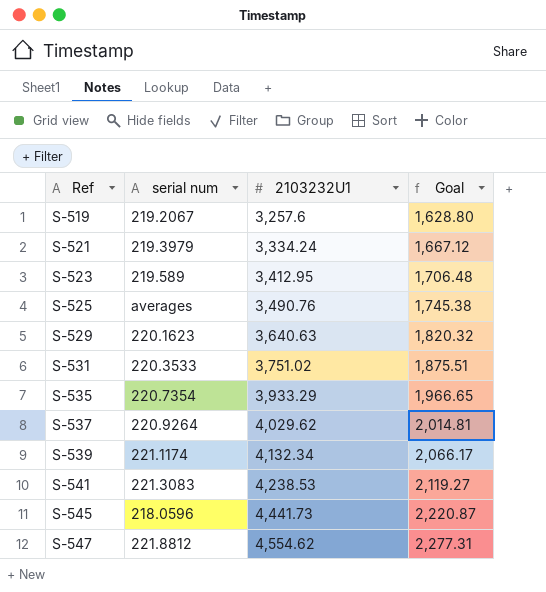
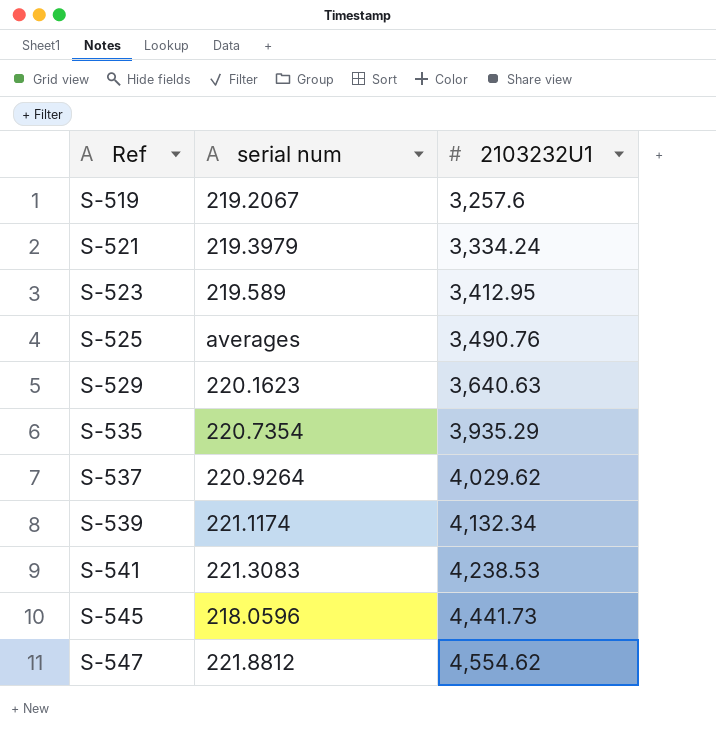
column Goal | formula: [2103232U1] * 0.5 -> none
row S-531: 220.3533 | 3,751.02 | 1,875.51 -> none
S-535 | 2103232U1: 3,933.29 -> 3,935.29

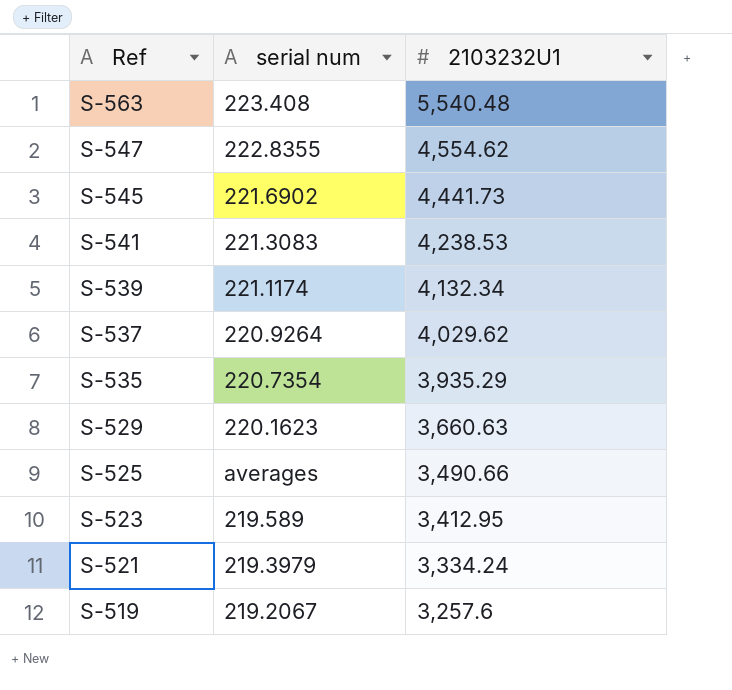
row order: Ref ascending -> Ref descending
row S-563: none -> 223.408 | 5,540.48
S-547 | serial num: 221.8812 -> 222.8355
S-545 | serial num: 218.0596 -> 221.6902
S-529 | 2103232U1: 3,640.63 -> 3,660.63
S-525 | 2103232U1: 3,490.76 -> 3,490.66

